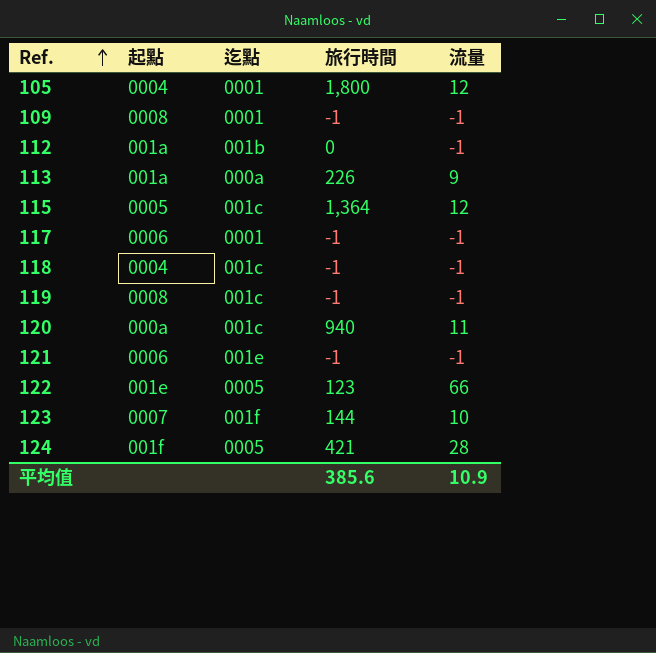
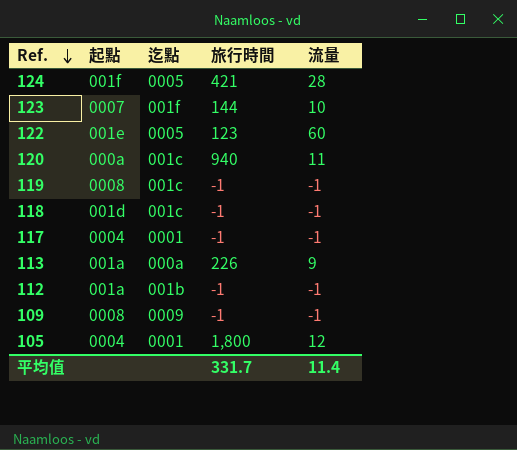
row order: Ref. ascending -> Ref. descending
row 115: 0005 | 001c | 1,364 | 12 -> none
row 121: 0006 | 001e | -1 | -1 -> none
122 | 流量: 66 -> 60
118 | 起點: 0004 -> 001d
117 | 起點: 0006 -> 0004
112 | 旅行時間: 0 -> -1
109 | 迄點: 0001 -> 0009
平均值 | 旅行時間: 385.6 -> 331.7
平均值 | 流量: 10.9 -> 11.4

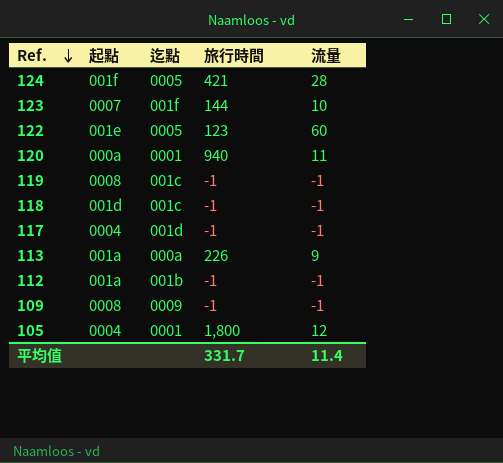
120 | 迄點: 001c -> 0001
117 | 迄點: 0001 -> 001d

